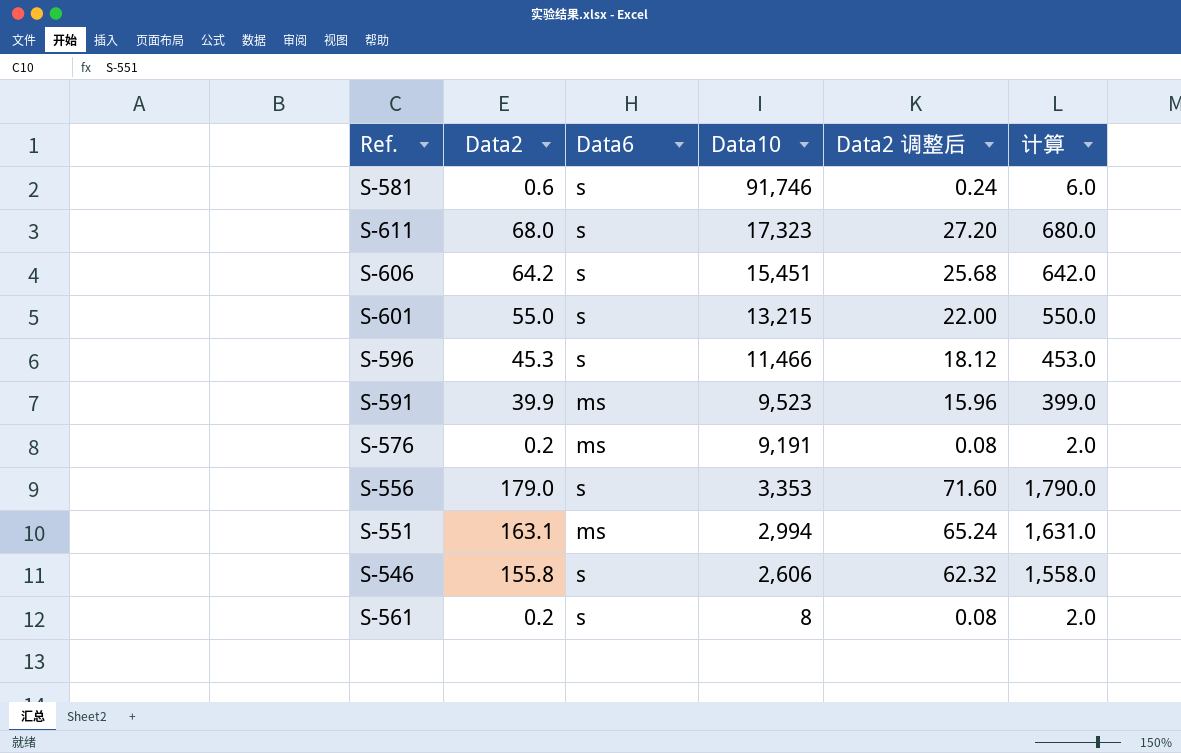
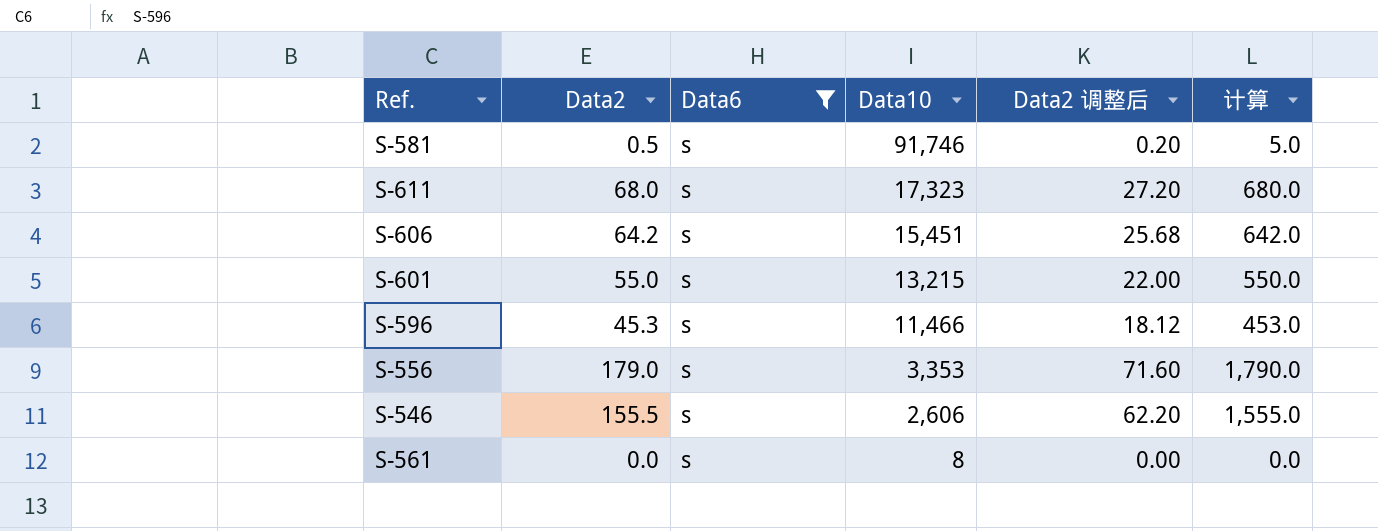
filter: none -> Data6 = s
S-581 | Data2: 0.6 -> 0.5
S-581 | Data2 调整后: 0.24 -> 0.20
S-581 | 计算: 6.0 -> 5.0
S-546 | Data2: 155.8 -> 155.5
S-546 | Data2 调整后: 62.32 -> 62.20
S-546 | 计算: 1,558.0 -> 1,555.0
S-561 | Data2: 0.2 -> 0.0
S-561 | Data2 调整后: 0.08 -> 0.00
S-561 | 计算: 2.0 -> 0.0

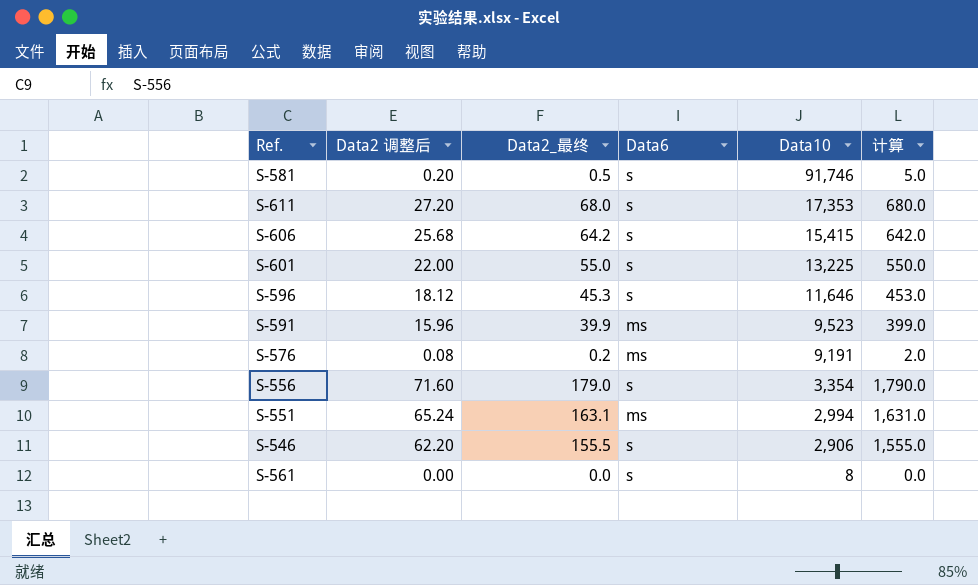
filter: Data6 = s -> none
column Data2 调整后 | position: 5 -> 2
column name: Data2 -> Data2_最终
S-611 | Data10: 17,323 -> 17,353
S-606 | Data10: 15,451 -> 15,415
S-601 | Data10: 13,215 -> 13,225
S-596 | Data10: 11,466 -> 11,646
S-556 | Data10: 3,353 -> 3,354
S-546 | Data10: 2,606 -> 2,906

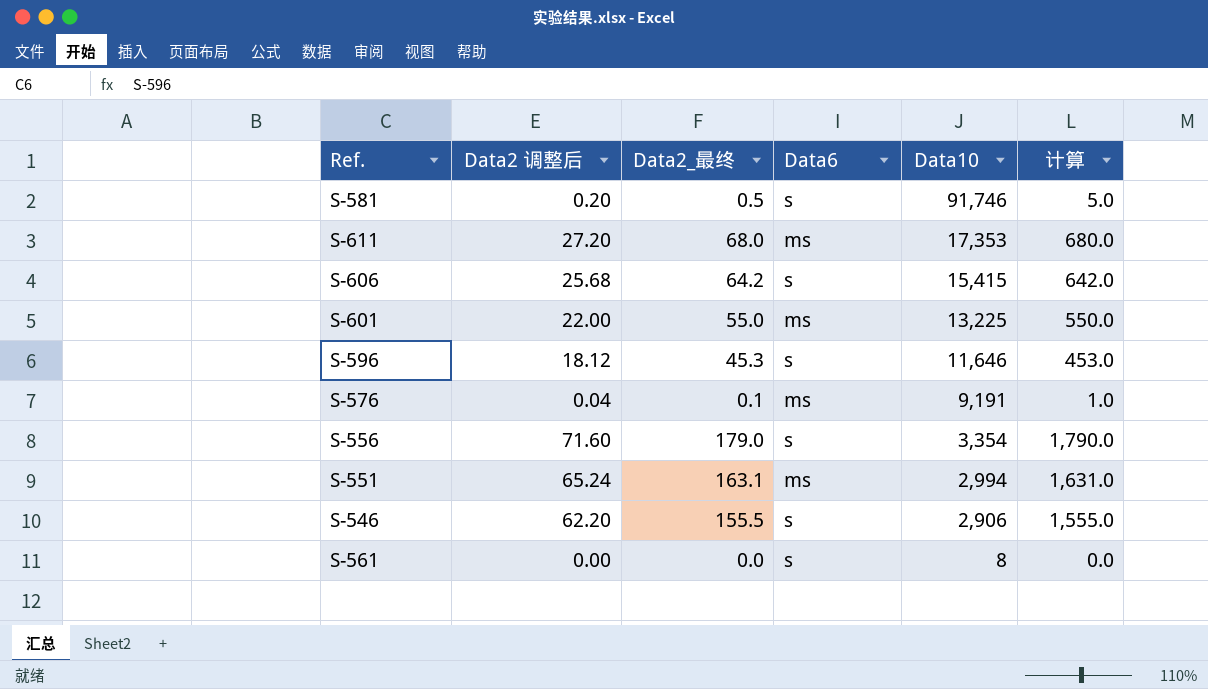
row S-591: 15.96 | 39.9 | ms | 9,523 | 399.0 -> none
S-611 | Data6: s -> ms
S-601 | Data6: s -> ms
S-576 | Data2 调整后: 0.08 -> 0.04
S-576 | Data2_最终: 0.2 -> 0.1
S-576 | 计算: 2.0 -> 1.0

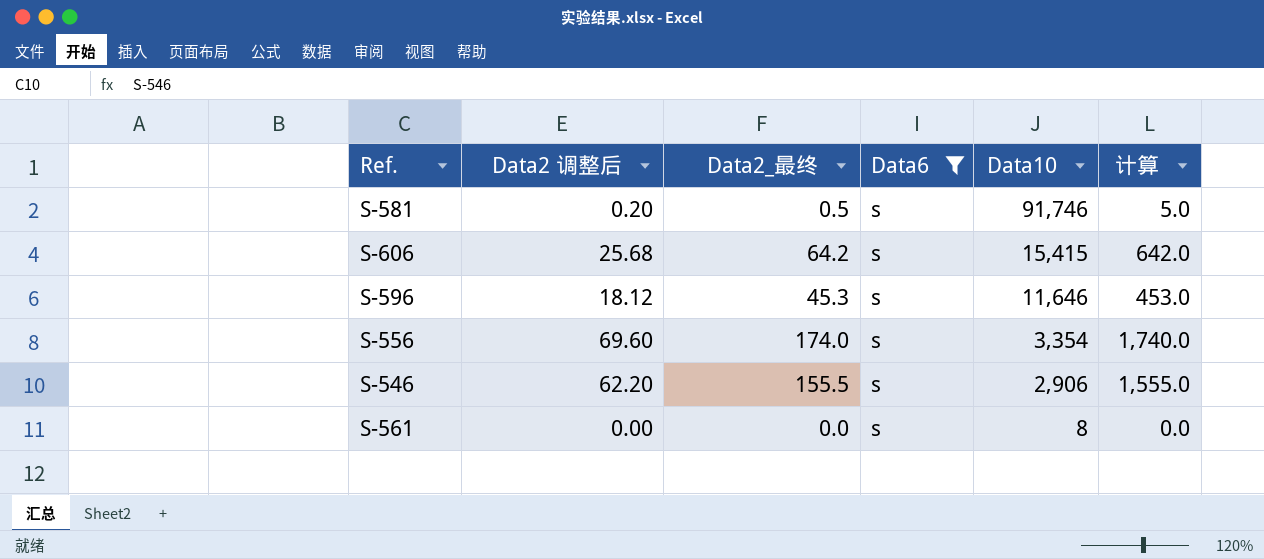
filter: none -> Data6 = s
S-556 | Data2 调整后: 71.60 -> 69.60
S-556 | Data2_最终: 179.0 -> 174.0
S-556 | 计算: 1,790.0 -> 1,740.0

